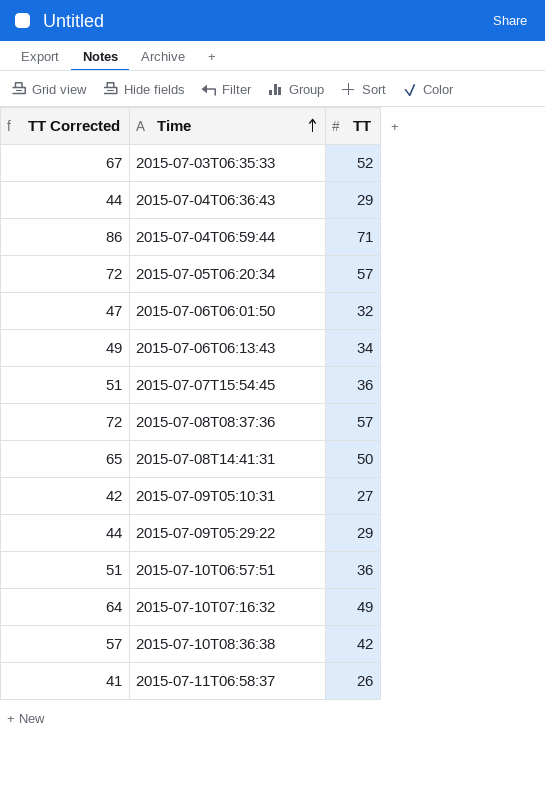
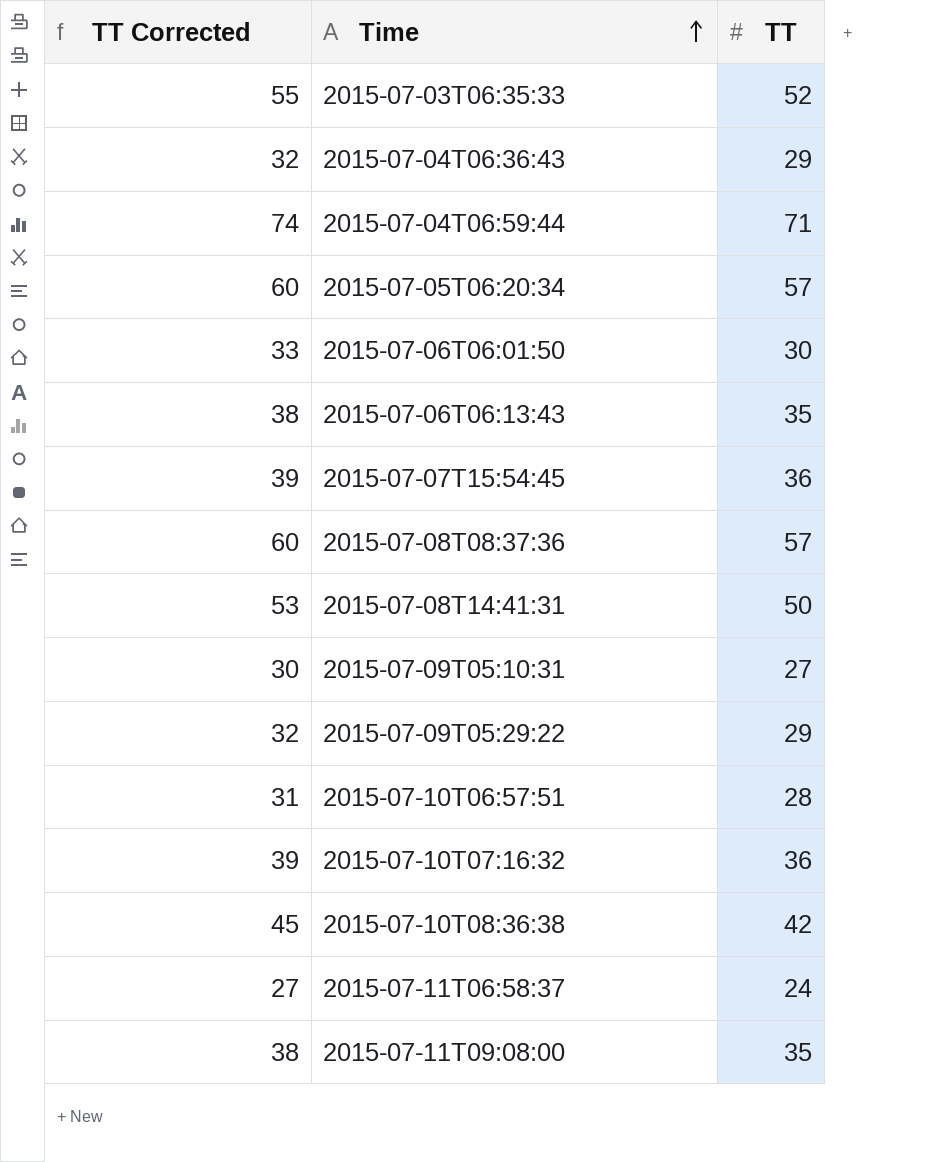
column TT Corrected | formula: [TT] + 15 -> [TT] + 3
2015-07-06T06:01:50 | TT: 32 -> 30
2015-07-06T06:13:43 | TT: 34 -> 35
2015-07-10T06:57:51 | TT: 36 -> 28
2015-07-10T07:16:32 | TT: 49 -> 36
2015-07-11T06:58:37 | TT: 26 -> 24
row 2015-07-11T09:08:00: none -> 38 | 35

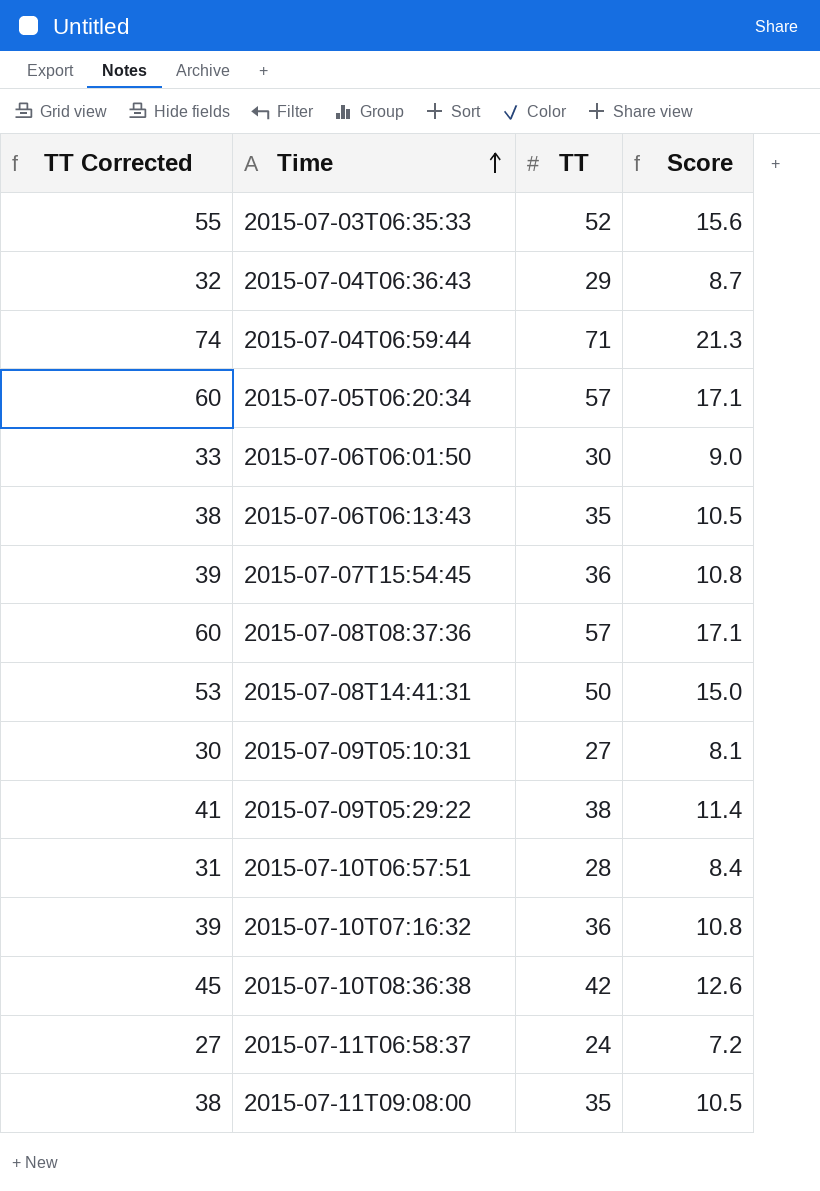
column Score | formula: none -> [TT] * 0.3
2015-07-09T05:29:22 | TT Corrected: 32 -> 41
2015-07-09T05:29:22 | TT: 29 -> 38

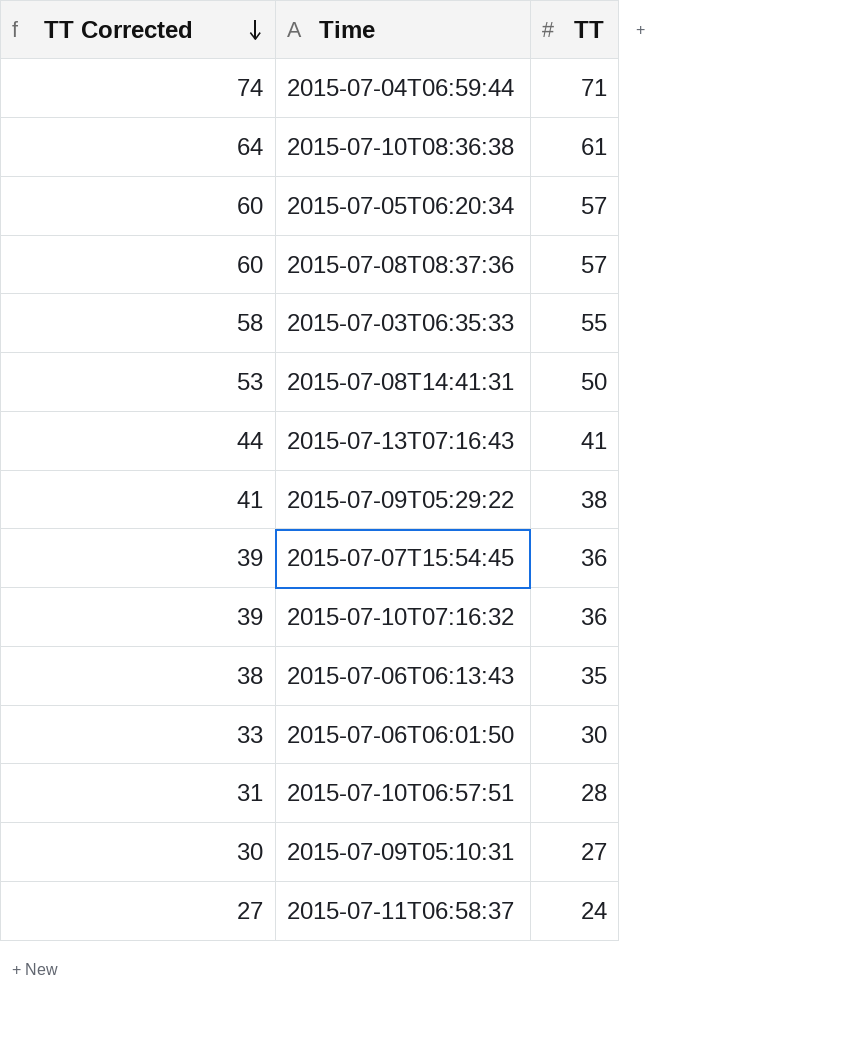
row order: Time ascending -> TT Corrected descending
column Score | formula: [TT] * 0.3 -> none
row 2015-07-04T06:36:43: 32 | 29 | 8.7 -> none
row 2015-07-11T09:08:00: 38 | 35 | 10.5 -> none
2015-07-10T08:36:38 | TT Corrected: 45 -> 64
2015-07-10T08:36:38 | TT: 42 -> 61
2015-07-03T06:35:33 | TT Corrected: 55 -> 58
2015-07-03T06:35:33 | TT: 52 -> 55
row 2015-07-13T07:16:43: none -> 44 | 41

